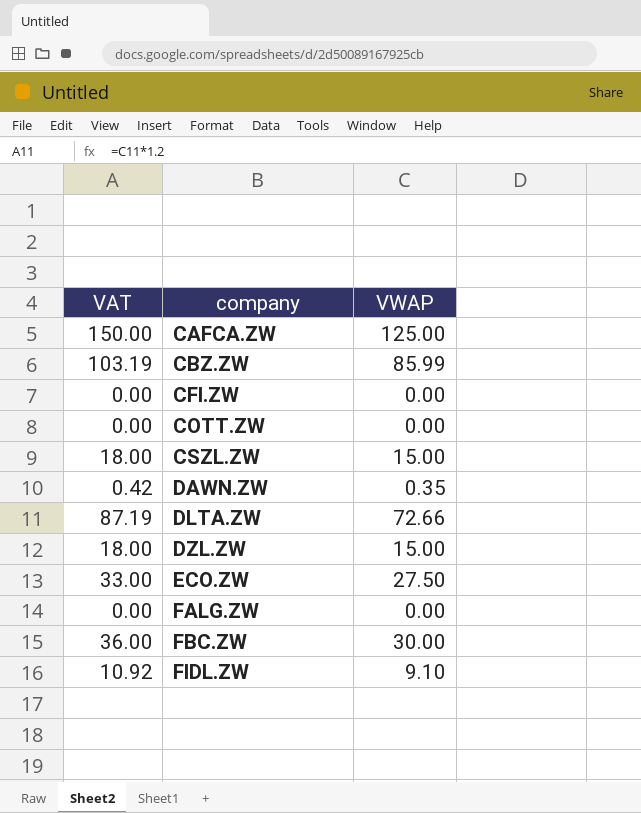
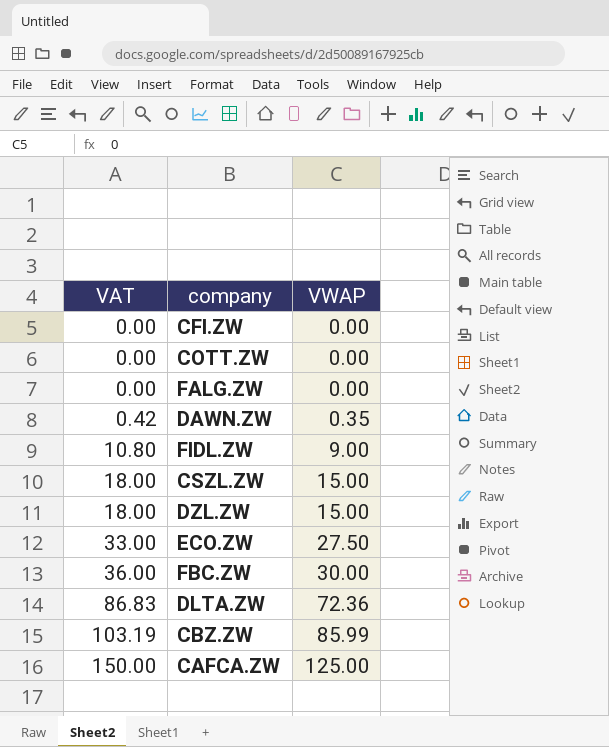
row order: company ascending -> VAT ascending
FIDL.ZW | VAT: 10.92 -> 10.80
FIDL.ZW | VWAP: 9.10 -> 9.00
DLTA.ZW | VAT: 87.19 -> 86.83
DLTA.ZW | VWAP: 72.66 -> 72.36

